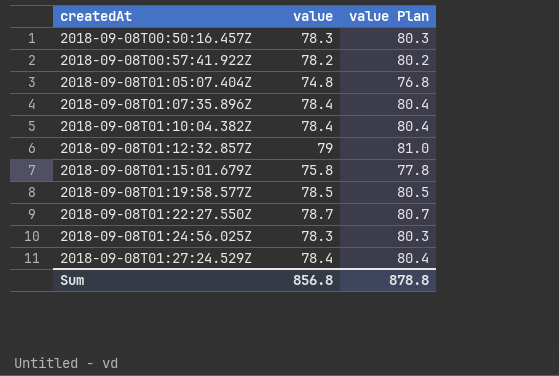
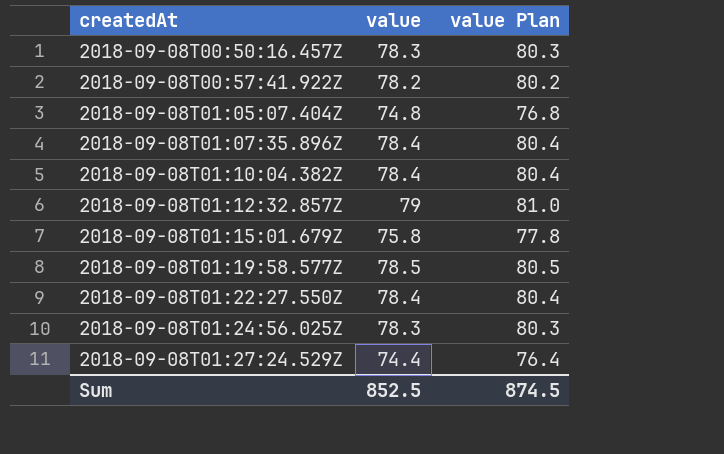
2018-09-08T01:22:27.550Z | value: 78.7 -> 78.4
2018-09-08T01:22:27.550Z | value Plan: 80.7 -> 80.4
2018-09-08T01:27:24.529Z | value: 78.4 -> 74.4
2018-09-08T01:27:24.529Z | value Plan: 80.4 -> 76.4
Sum | value: 856.8 -> 852.5
Sum | value Plan: 878.8 -> 874.5

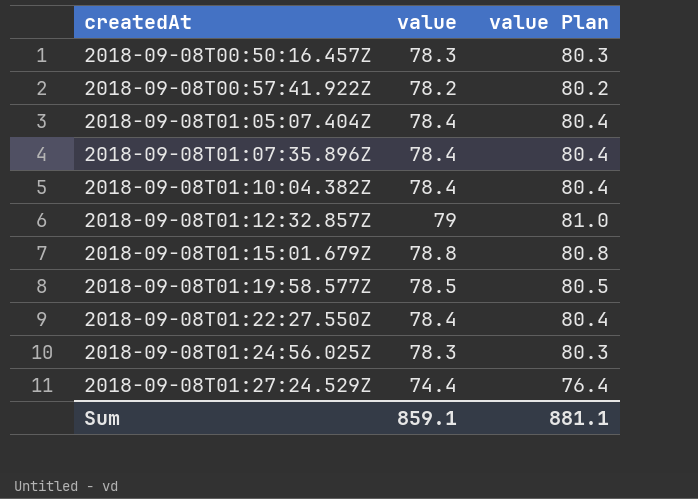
2018-09-08T01:05:07.404Z | value: 74.8 -> 78.4
2018-09-08T01:05:07.404Z | value Plan: 76.8 -> 80.4
2018-09-08T01:15:01.679Z | value: 75.8 -> 78.8
2018-09-08T01:15:01.679Z | value Plan: 77.8 -> 80.8
Sum | value: 852.5 -> 859.1
Sum | value Plan: 874.5 -> 881.1

